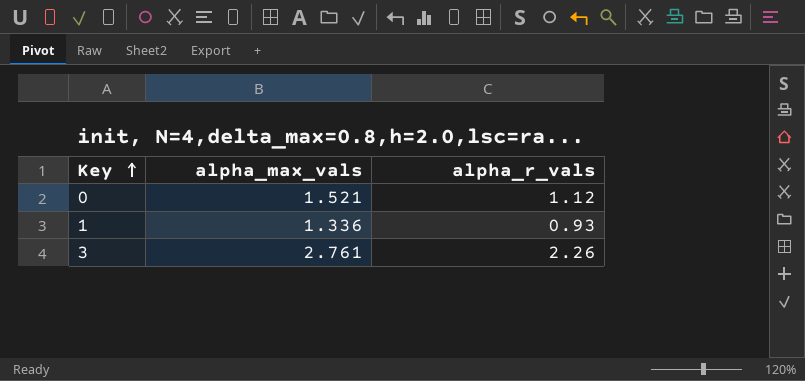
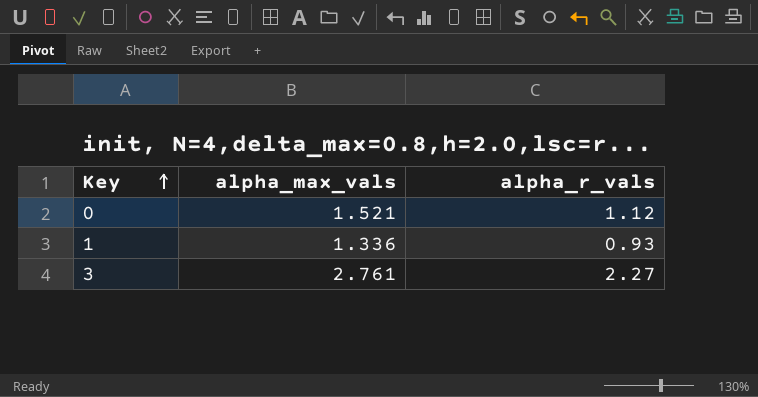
3 | alpha_r_vals: 2.26 -> 2.27

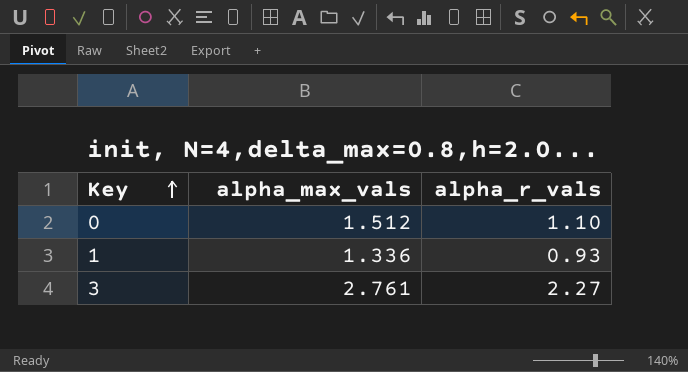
0 | alpha_max_vals: 1.521 -> 1.512
0 | alpha_r_vals: 1.12 -> 1.10

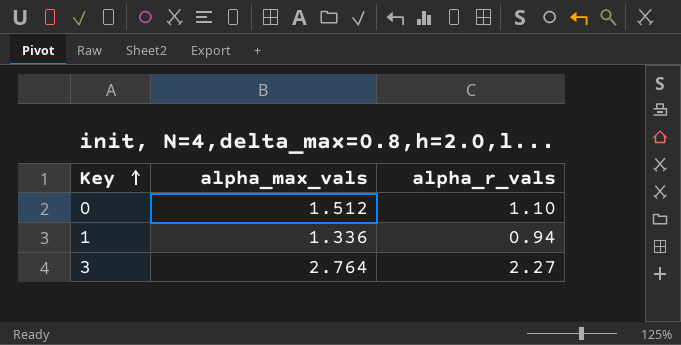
1 | alpha_r_vals: 0.93 -> 0.94
3 | alpha_max_vals: 2.761 -> 2.764

